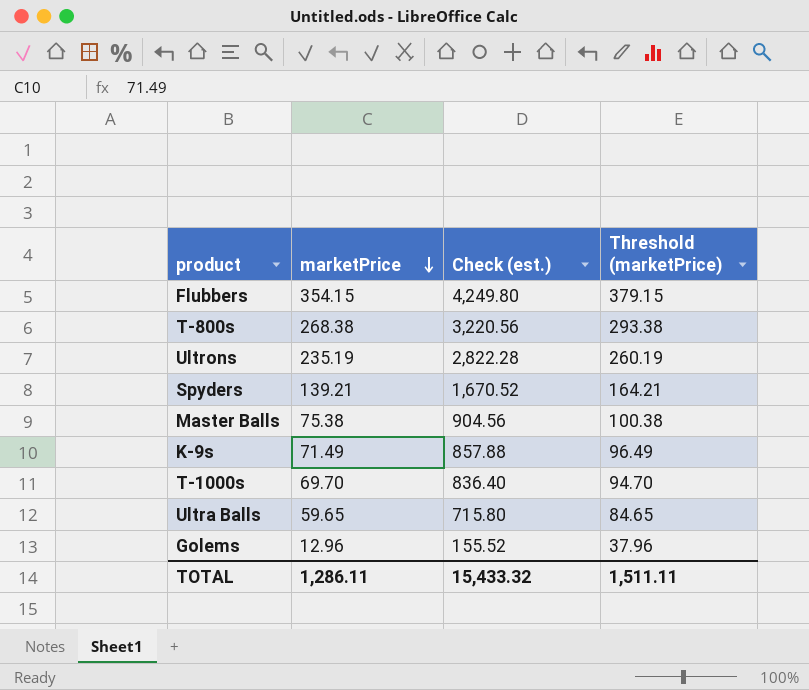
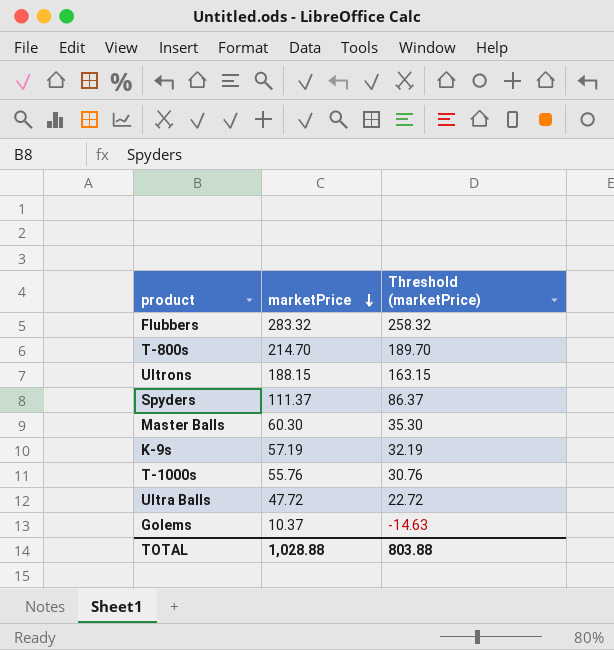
column Check (est.) | formula: [marketPrice] * 12 -> none
column Threshold (marketPrice) | formula: [marketPrice] + 25 -> [marketPrice] - 25
Flubbers | marketPrice: 354.15 -> 283.32
T-800s | marketPrice: 268.38 -> 214.70
Ultrons | marketPrice: 235.19 -> 188.15
Spyders | marketPrice: 139.21 -> 111.37
Master Balls | marketPrice: 75.38 -> 60.30
K-9s | marketPrice: 71.49 -> 57.19
T-1000s | marketPrice: 69.70 -> 55.76
Ultra Balls | marketPrice: 59.65 -> 47.72
Golems | marketPrice: 12.96 -> 10.37
TOTAL | marketPrice: 1,286.11 -> 1,028.88
TOTAL | Threshold (marketPrice): 1,511.11 -> 803.88

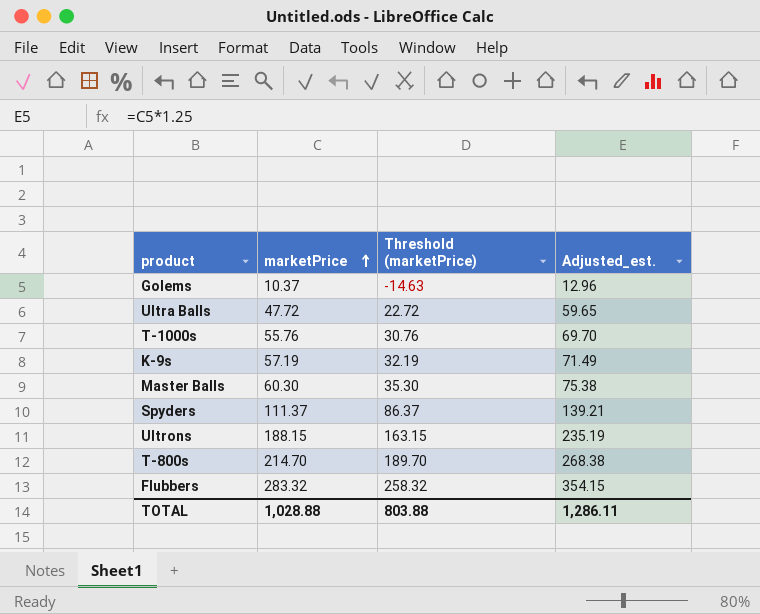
row order: marketPrice descending -> marketPrice ascending
column Adjusted_est. | formula: none -> [marketPrice] * 1.25

